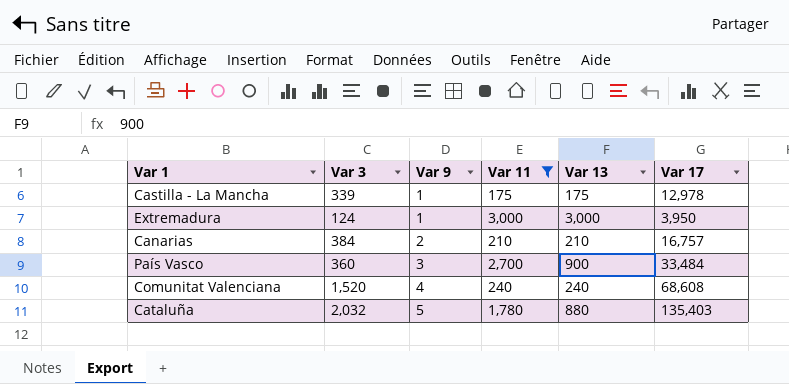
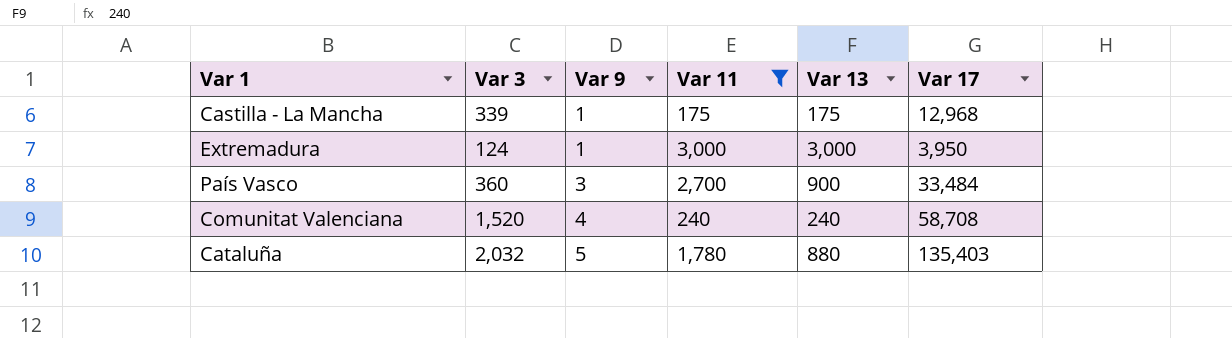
row Canarias: 384 | 2 | 210 | 210 | 16,757 -> none
Castilla - La Mancha | Var 17: 12,978 -> 12,968
Comunitat Valenciana | Var 17: 68,608 -> 58,708

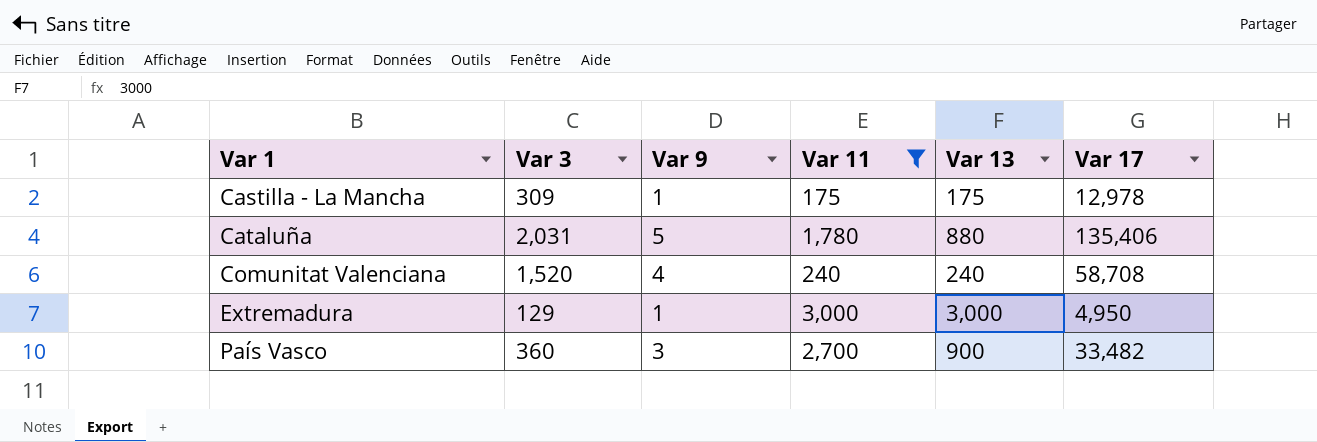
row order: Var 9 ascending -> Var 1 ascending
Castilla - La Mancha | Var 3: 339 -> 309
Castilla - La Mancha | Var 17: 12,968 -> 12,978
Cataluña | Var 3: 2,032 -> 2,031
Cataluña | Var 17: 135,403 -> 135,406
Extremadura | Var 3: 124 -> 129
Extremadura | Var 17: 3,950 -> 4,950
País Vasco | Var 17: 33,484 -> 33,482

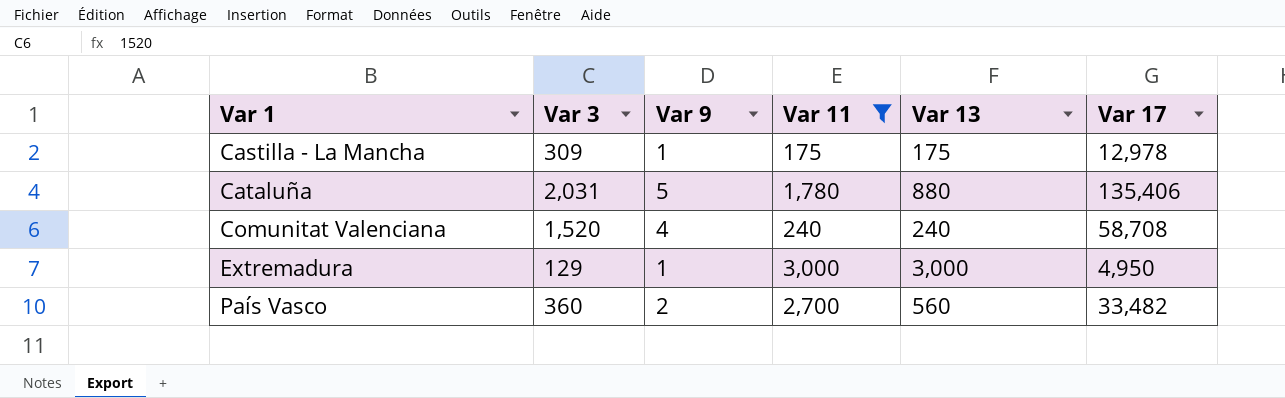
País Vasco | Var 9: 3 -> 2
País Vasco | Var 13: 900 -> 560

